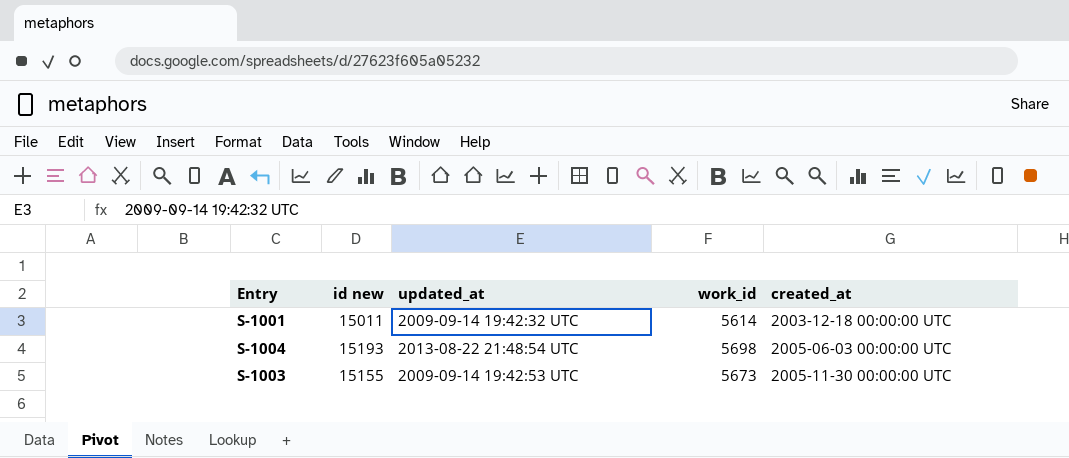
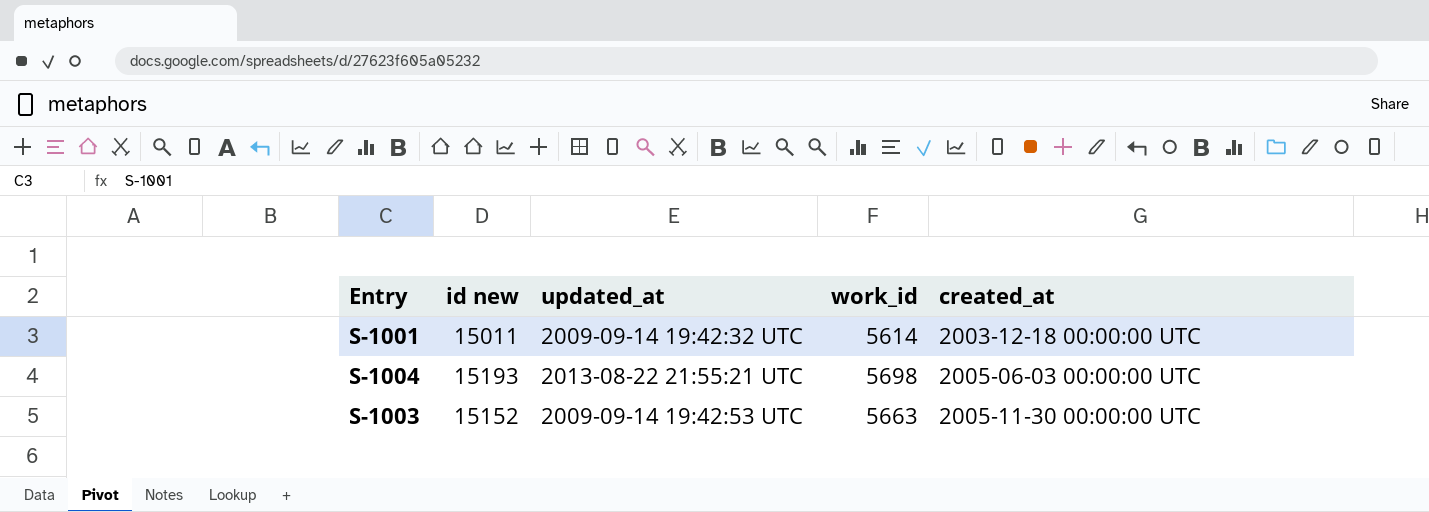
S-1004 | updated_at: 2013-08-22 21:48:54 UTC -> 2013-08-22 21:55:21 UTC
S-1003 | id new: 15155 -> 15152
S-1003 | work_id: 5673 -> 5663

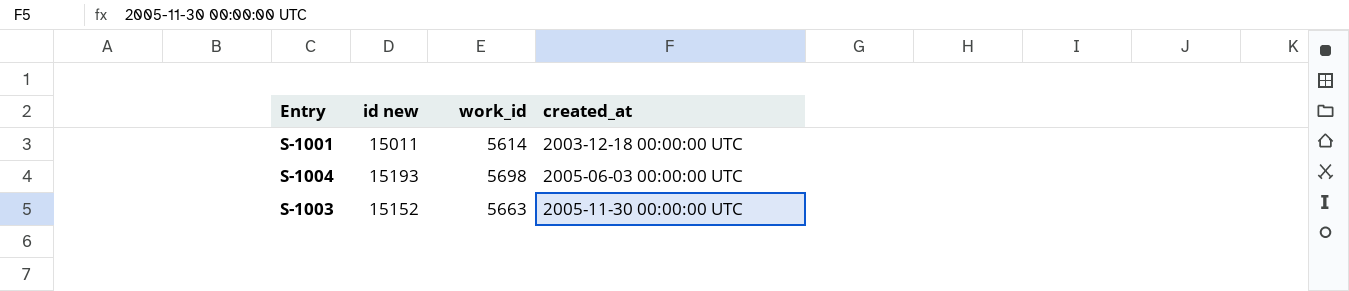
column updated_at | position: 3 -> none

